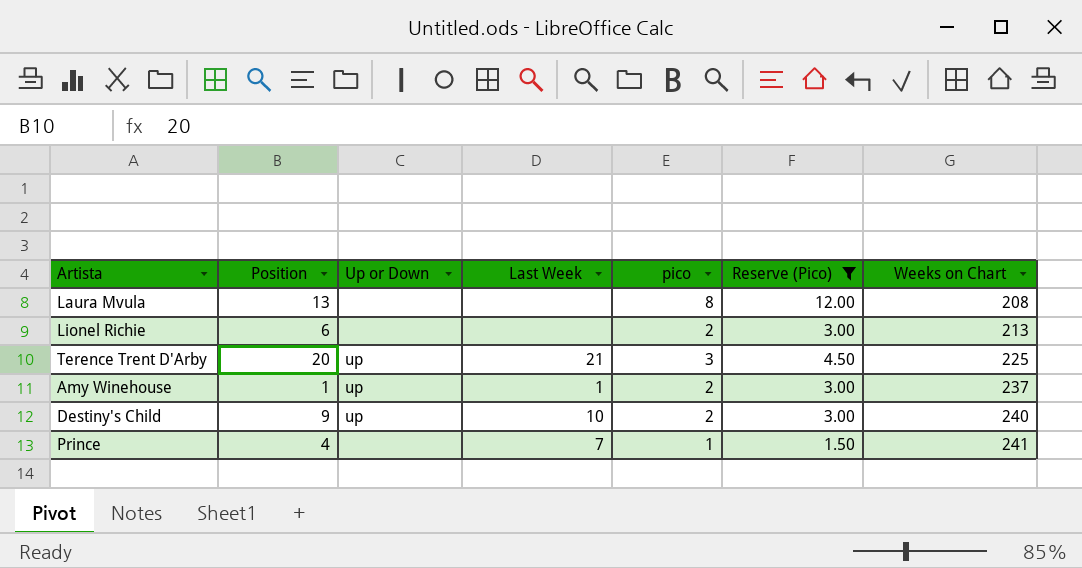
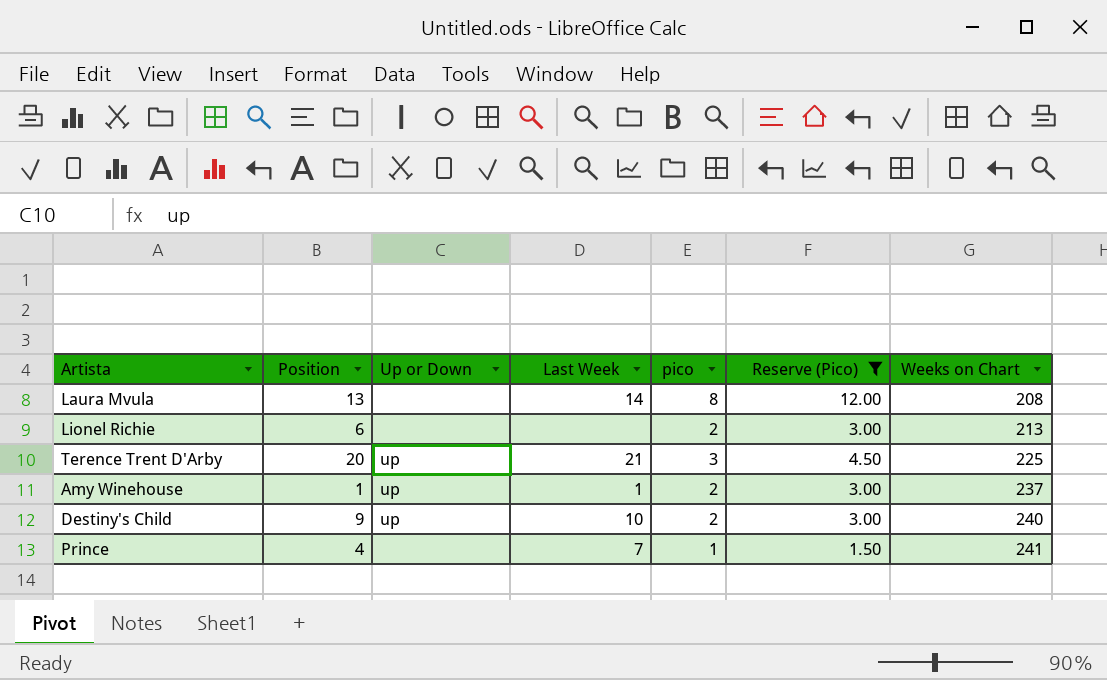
Laura Mvula | Last Week: none -> 14

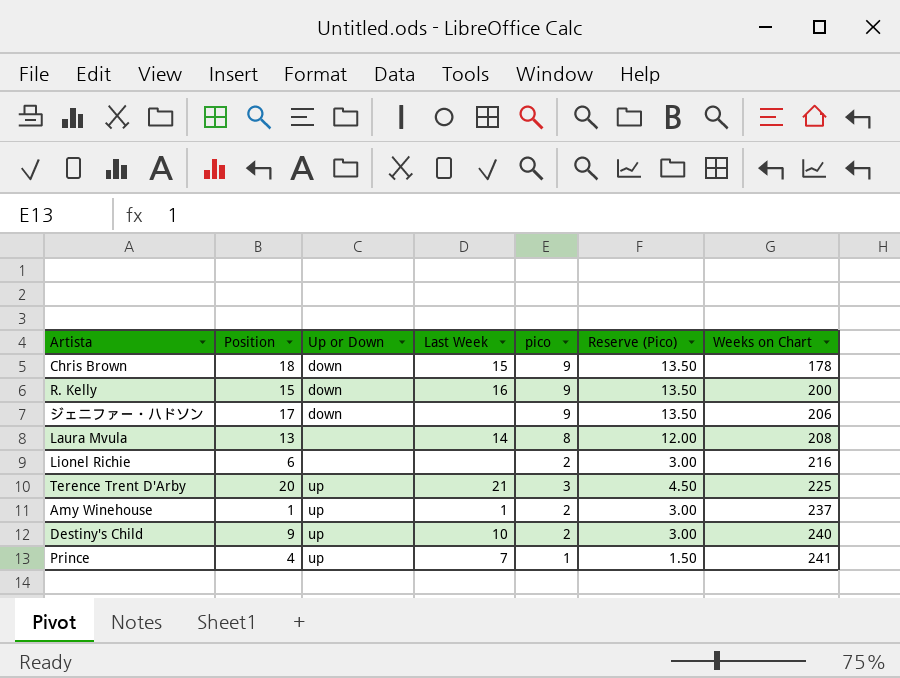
filter: Reserve (Pico) != 13.50 -> none
Lionel Richie | Weeks on Chart: 213 -> 216
Prince | Up or Down: none -> up

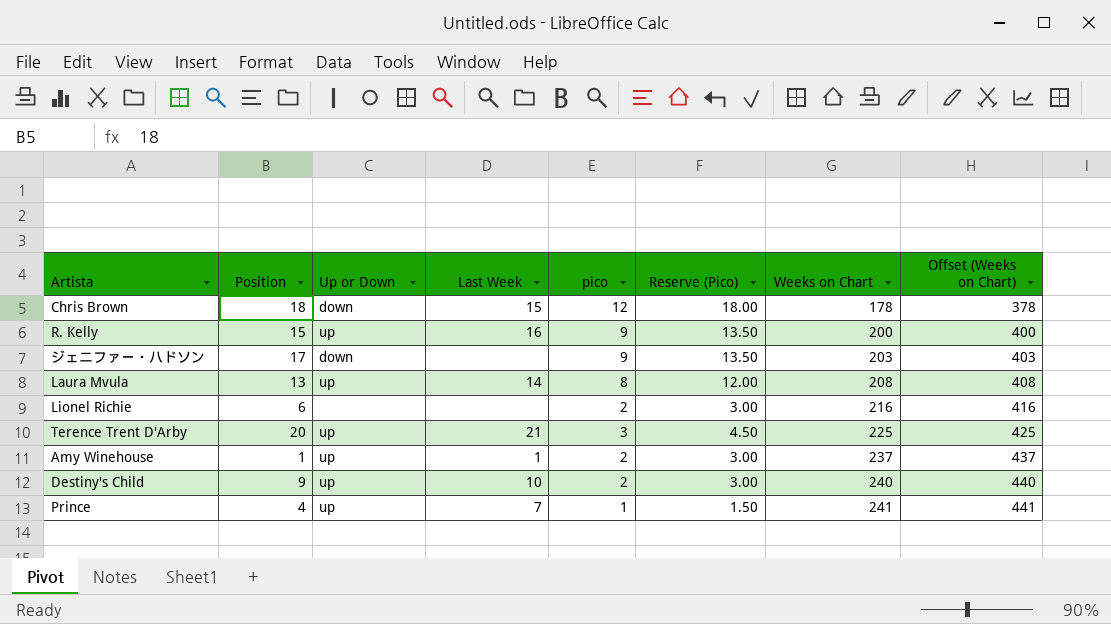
column Offset (Weeks on Chart) | formula: none -> [Weeks on Chart] + 200
Chris Brown | pico: 9 -> 12
Chris Brown | Reserve (Pico): 13.50 -> 18.00
R. Kelly | Up or Down: down -> up
ジェニファー・ハドソン | Weeks on Chart: 206 -> 203
Laura Mvula | Up or Down: none -> up

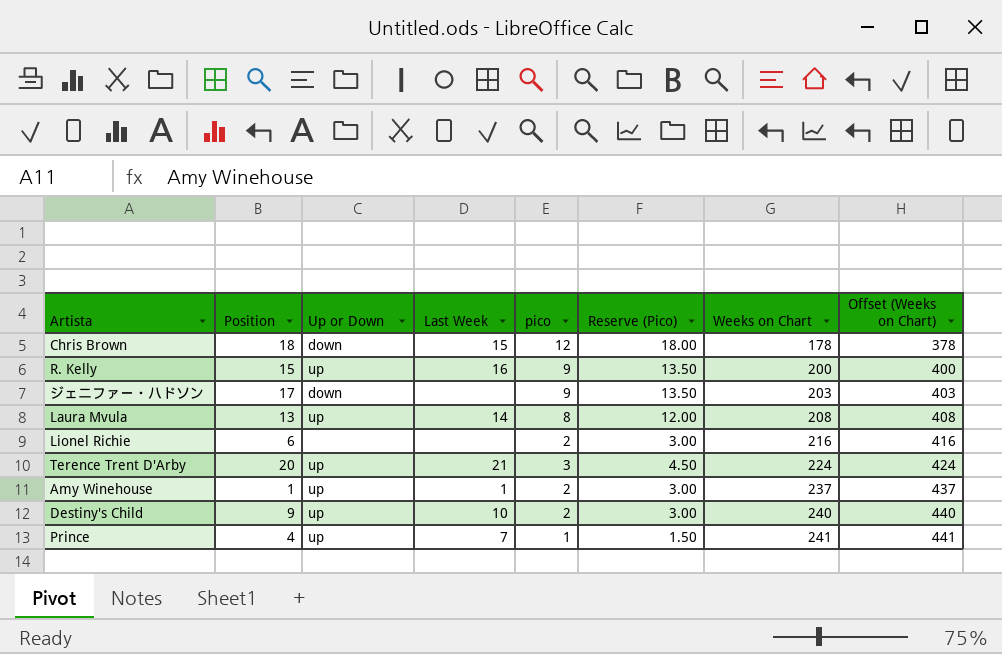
Terence Trent D'Arby | Weeks on Chart: 225 -> 224
Terence Trent D'Arby | Offset (Weeks on Chart): 425 -> 424

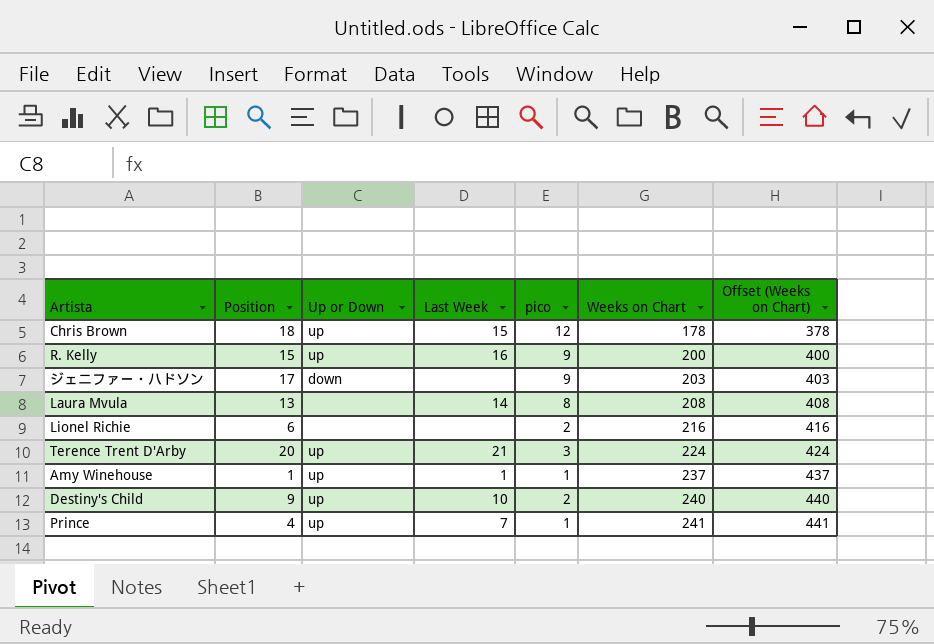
column Reserve (Pico) | formula: [pico] * 1.5 -> none
Chris Brown | Up or Down: down -> up
Laura Mvula | Up or Down: up -> none
Amy Winehouse | pico: 2 -> 1

